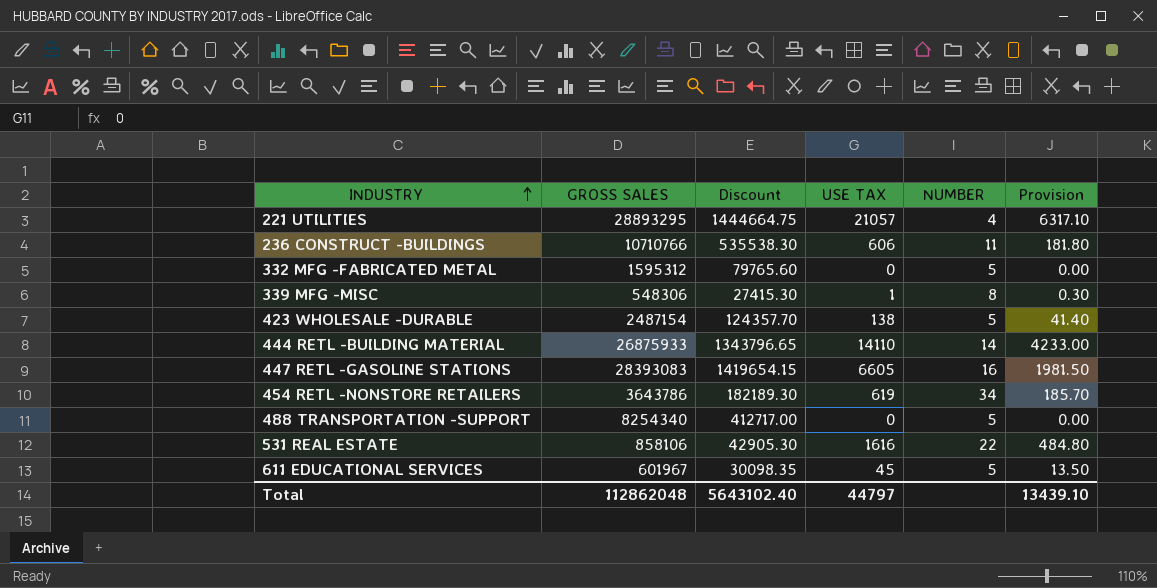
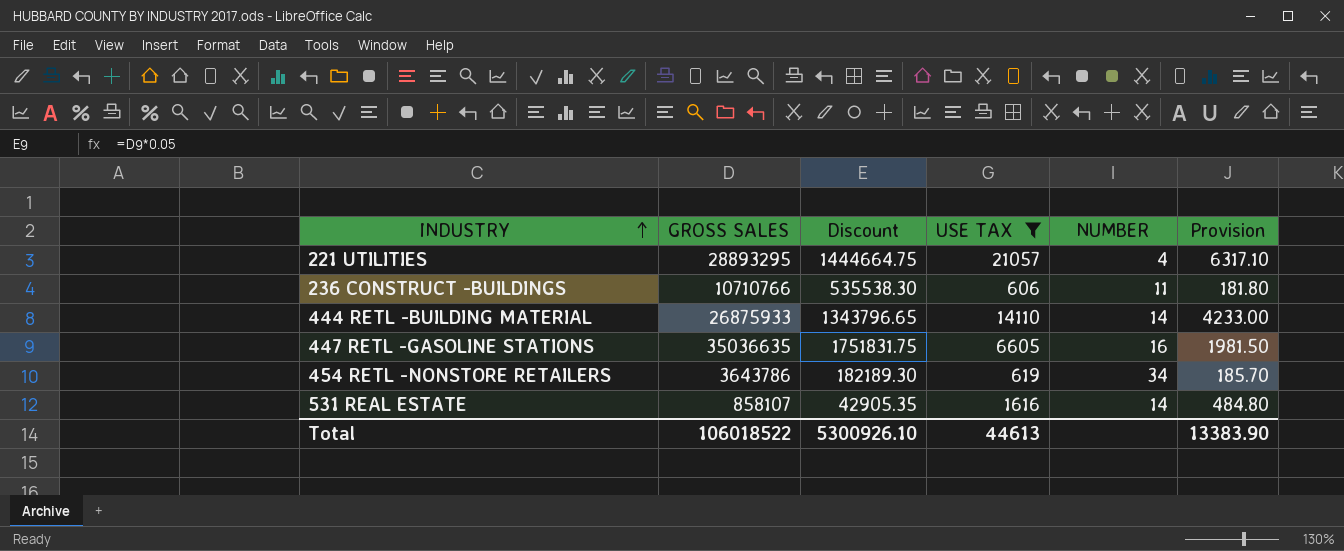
filter: none -> USE TAX >= 606
447 RETL -GASOLINE STATIONS | GROSS SALES: 28393083 -> 35036635
447 RETL -GASOLINE STATIONS | Discount: 1419654.15 -> 1751831.75
531 REAL ESTATE | GROSS SALES: 858106 -> 858107
531 REAL ESTATE | Discount: 42905.30 -> 42905.35
531 REAL ESTATE | NUMBER: 22 -> 14
Total | GROSS SALES: 112862048 -> 106018522
Total | Discount: 5643102.40 -> 5300926.10
Total | USE TAX: 44797 -> 44613
Total | Provision: 13439.10 -> 13383.90

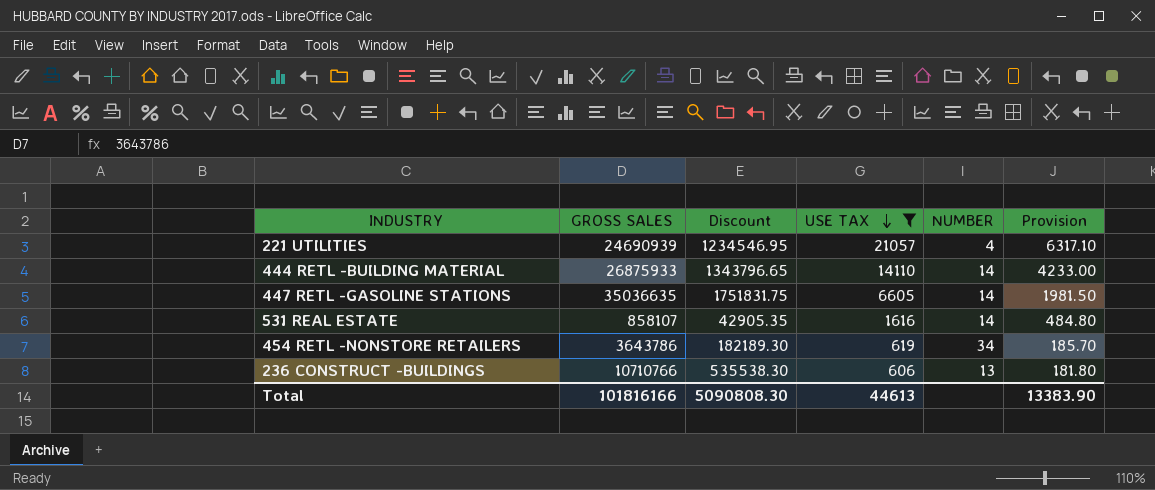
row order: INDUSTRY ascending -> USE TAX descending
221 UTILITIES | GROSS SALES: 28893295 -> 24690939
221 UTILITIES | Discount: 1444664.75 -> 1234546.95
447 RETL -GASOLINE STATIONS | NUMBER: 16 -> 14
236 CONSTRUCT -BUILDINGS | NUMBER: 11 -> 13
Total | GROSS SALES: 106018522 -> 101816166
Total | Discount: 5300926.10 -> 5090808.30

